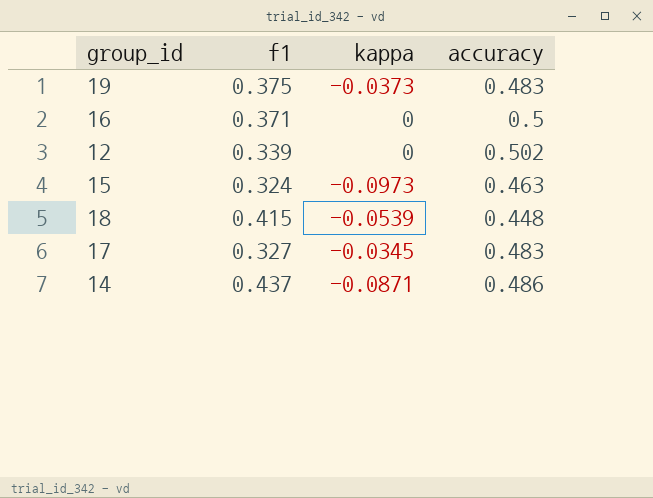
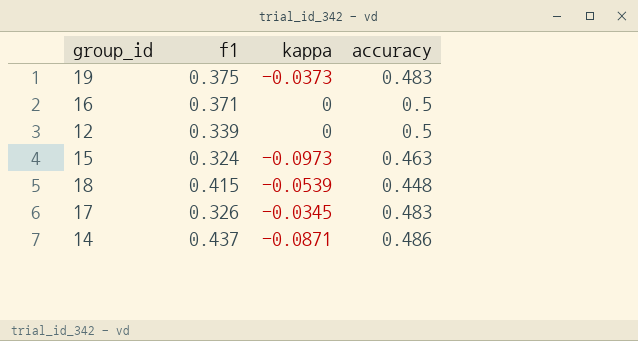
12 | accuracy: 0.502 -> 0.5
17 | f1: 0.327 -> 0.326

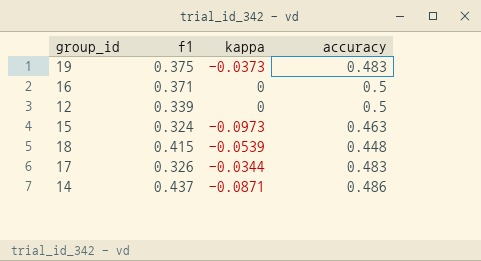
17 | kappa: -0.0345 -> -0.0344

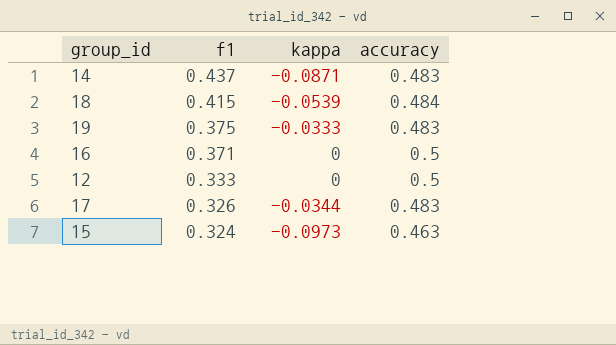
row order: none -> f1 descending
14 | accuracy: 0.486 -> 0.483
18 | accuracy: 0.448 -> 0.484
19 | kappa: -0.0373 -> -0.0333
12 | f1: 0.339 -> 0.333

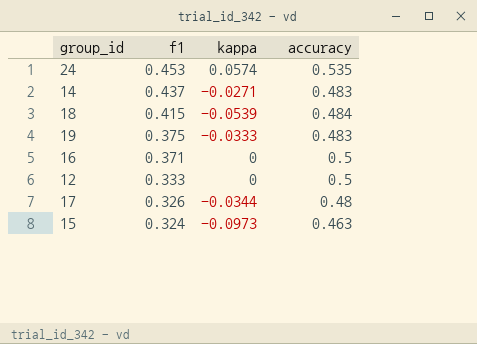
row 24: none -> 0.453 | 0.0574 | 0.535
14 | kappa: -0.0871 -> -0.0271
17 | accuracy: 0.483 -> 0.48

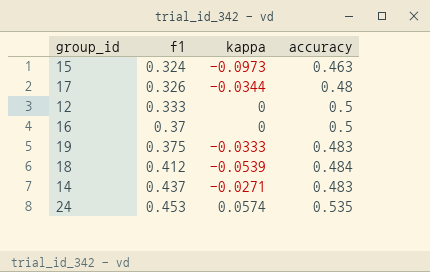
row order: f1 descending -> f1 ascending
16 | f1: 0.371 -> 0.37
18 | f1: 0.415 -> 0.412

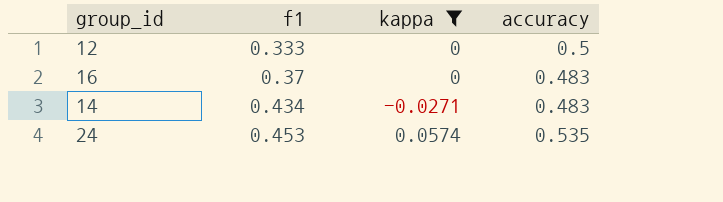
filter: none -> kappa >= -0.0271
16 | accuracy: 0.5 -> 0.483
14 | f1: 0.437 -> 0.434

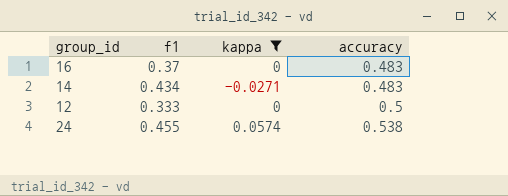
row order: f1 ascending -> accuracy ascending
24 | f1: 0.453 -> 0.455
24 | accuracy: 0.535 -> 0.538

